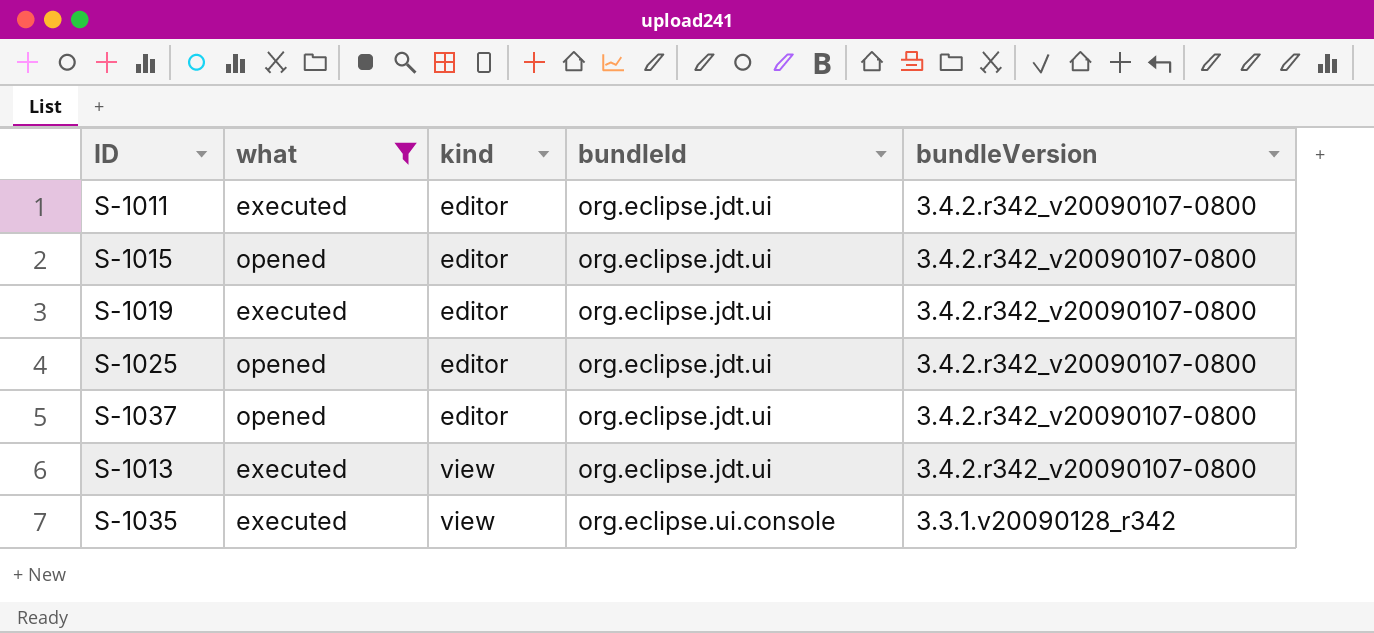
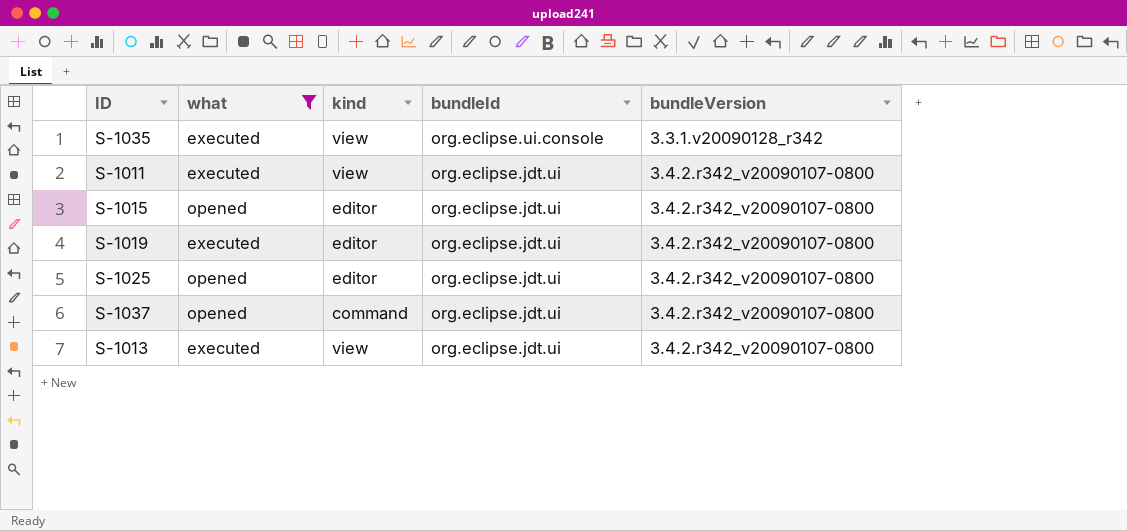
row order: kind ascending -> bundleId descending
S-1011 | kind: editor -> view
S-1037 | kind: editor -> command

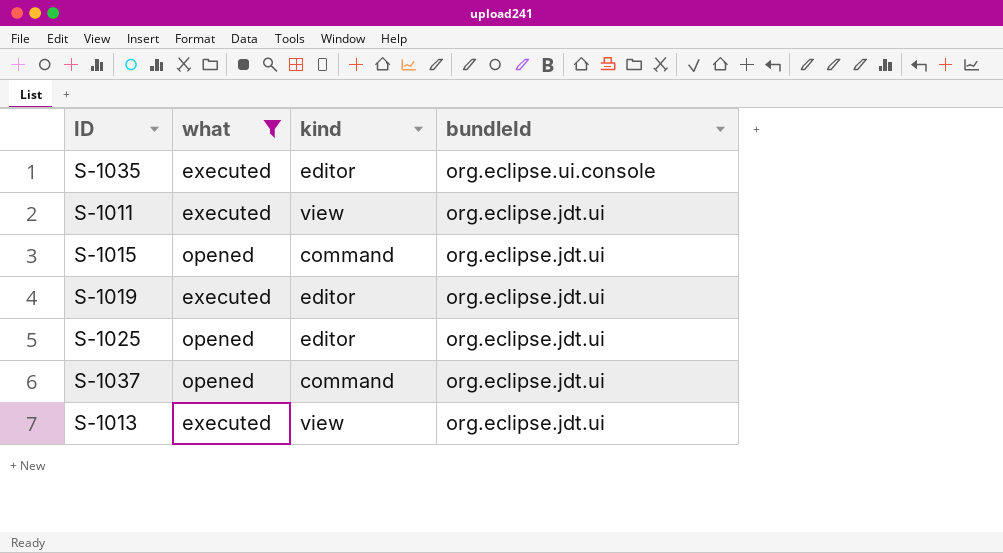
column bundleVersion | position: 5 -> none
S-1035 | kind: view -> editor
S-1015 | kind: editor -> command

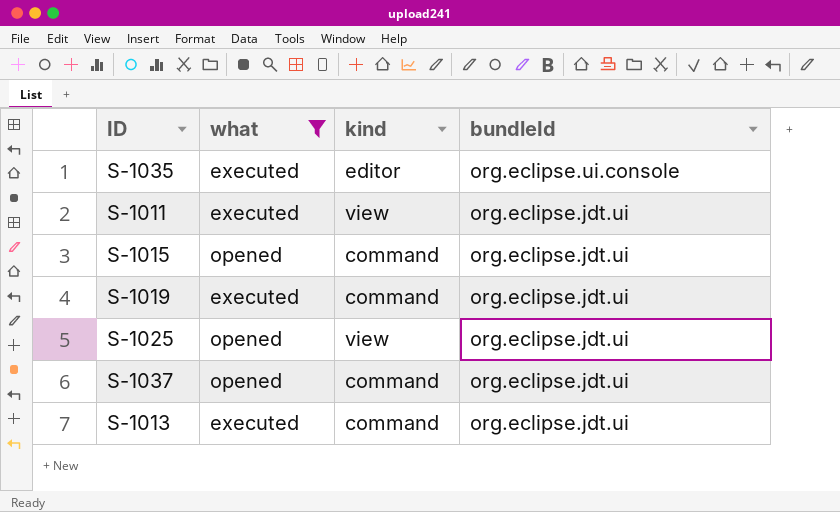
S-1019 | kind: editor -> command
S-1025 | kind: editor -> view
S-1013 | kind: view -> command

